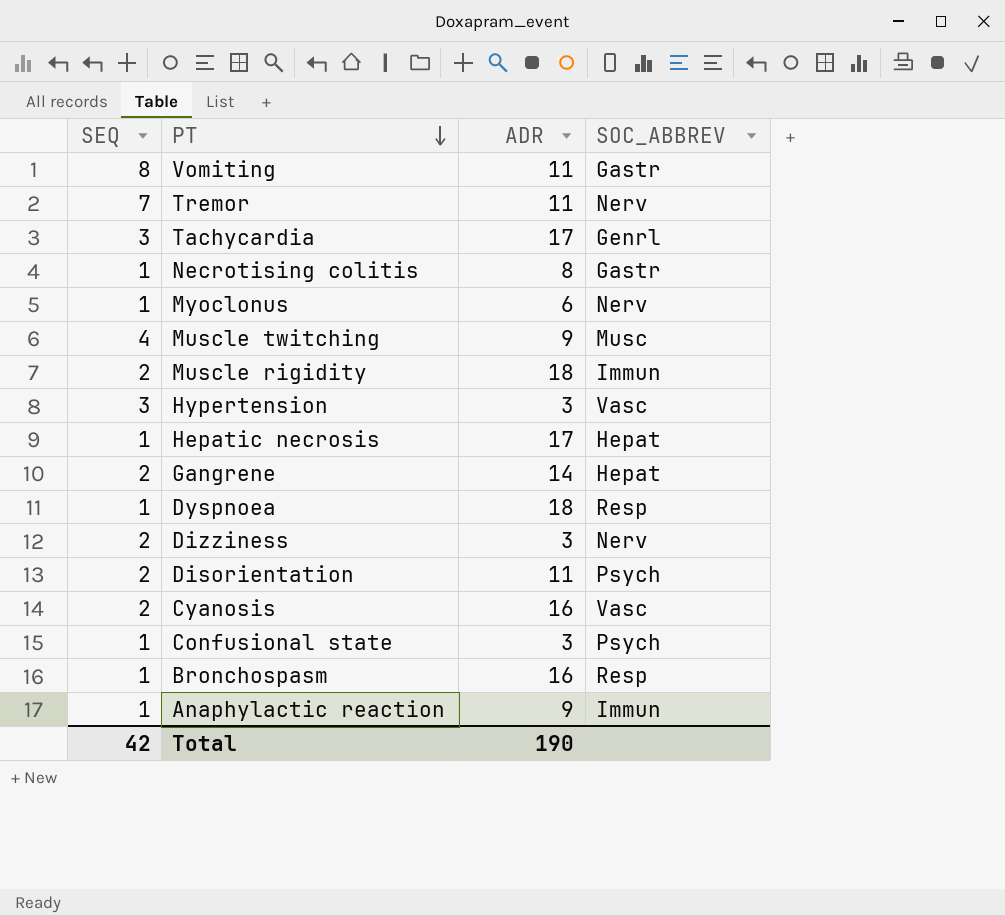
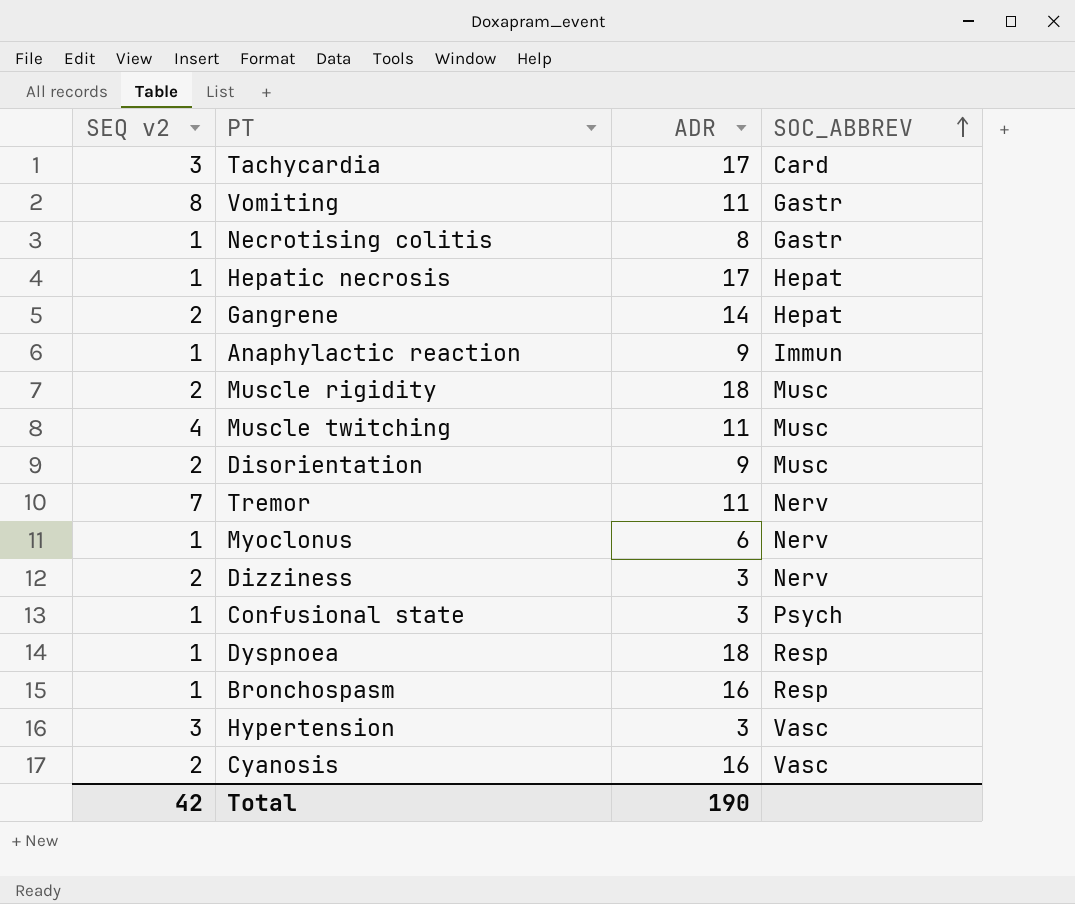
row order: PT descending -> SOC_ABBREV ascending
column name: SEQ -> SEQ v2
Tachycardia | SOC_ABBREV: Genrl -> Card
Muscle rigidity | SOC_ABBREV: Immun -> Musc
Muscle twitching | ADR: 9 -> 11
Disorientation | ADR: 11 -> 9
Disorientation | SOC_ABBREV: Psych -> Musc

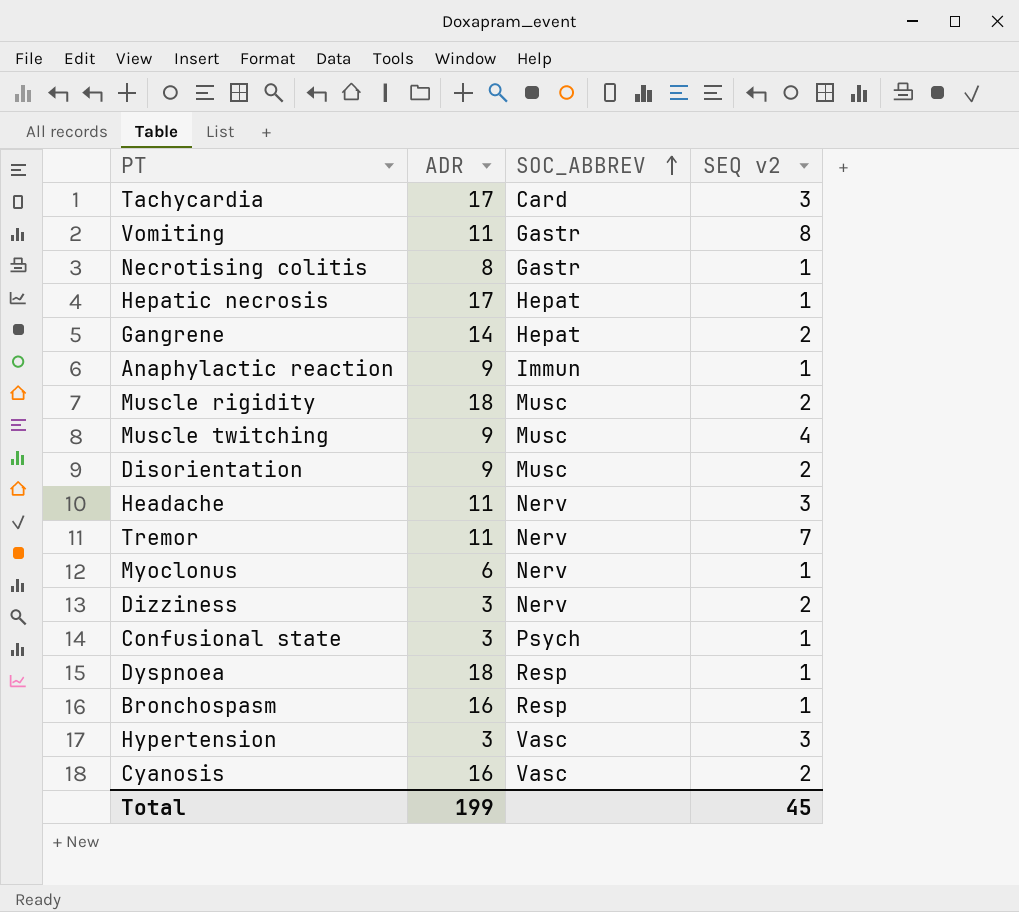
column SEQ v2 | position: 1 -> 4
Muscle twitching | ADR: 11 -> 9
row Headache: none -> 11 | Nerv | 3
Total | ADR: 190 -> 199
Total | SEQ v2: 42 -> 45

